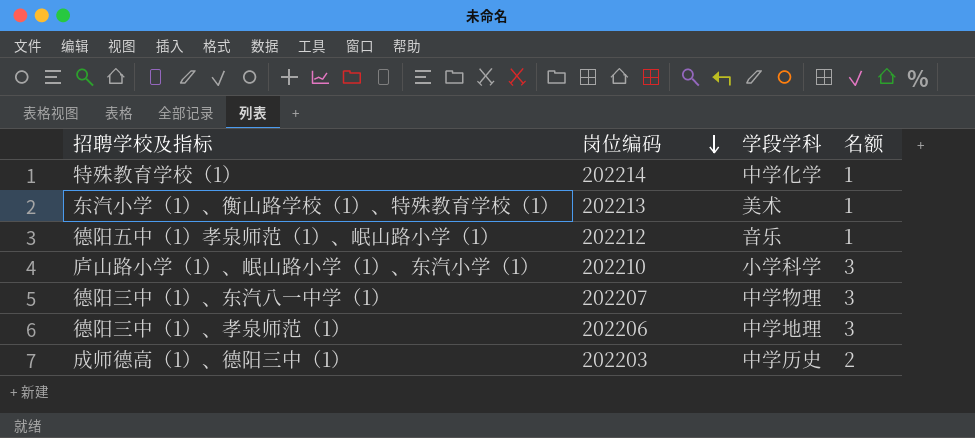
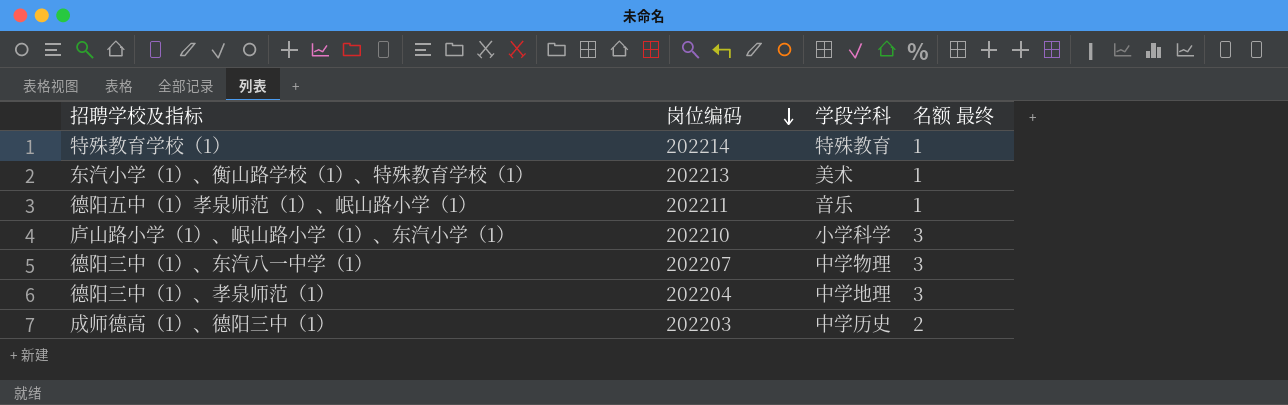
column name: 名额 -> 名额 最终
特殊教育学校（1） | 学段学科: 中学化学 -> 特殊教育
德阳五中（1）孝泉师范（1）、岷山路小学（1） | 岗位编码: 202212 -> 202211
德阳三中（1）、孝泉师范（1） | 岗位编码: 202206 -> 202204

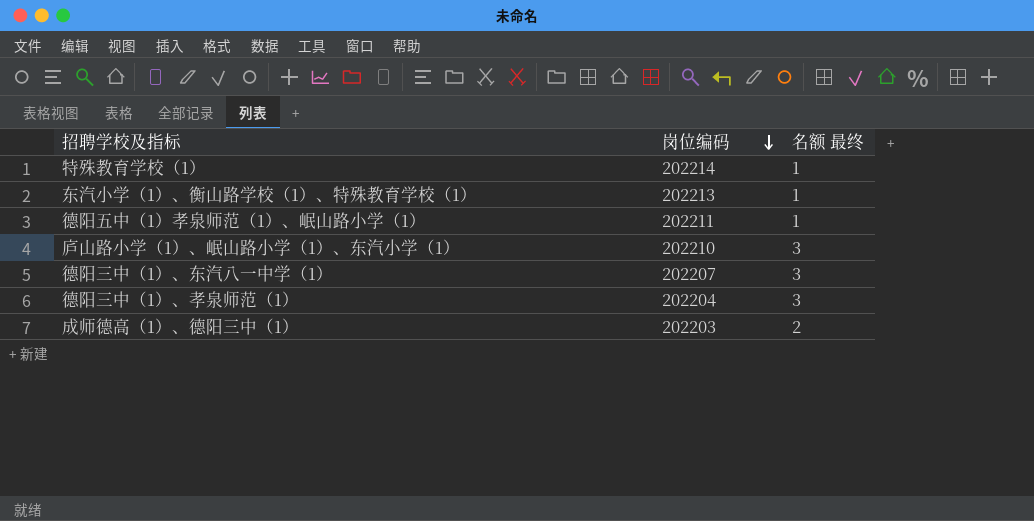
column 学段学科 | position: 3 -> none

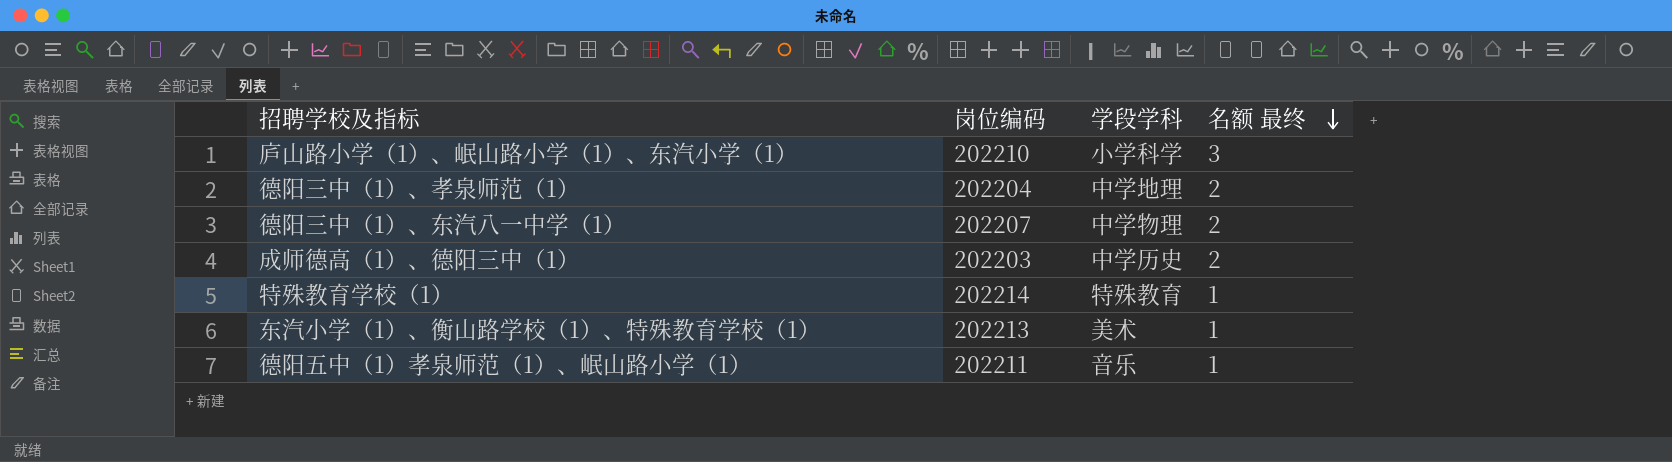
row order: 岗位编码 descending -> 名额 最终 descending
column 学段学科 | position: none -> 3
德阳三中（1）、孝泉师范（1） | 名额 最终: 3 -> 2
德阳三中（1）、东汽八一中学（1） | 名额 最终: 3 -> 2

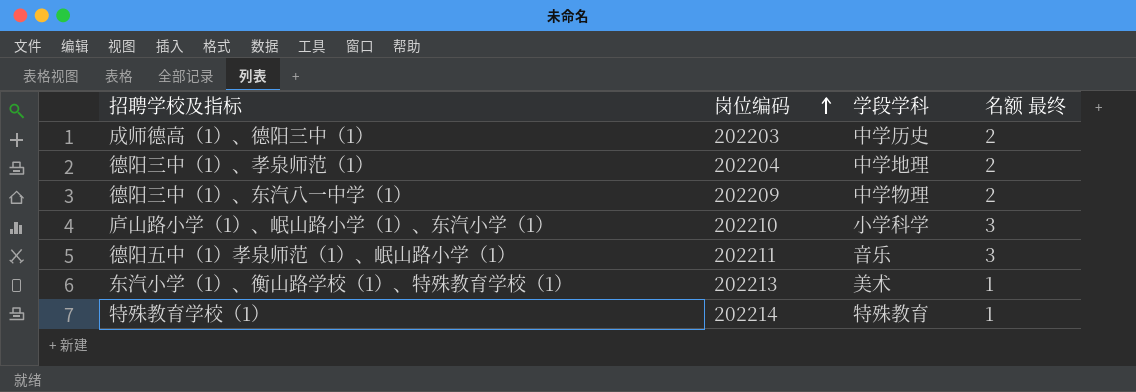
row order: 名额 最终 descending -> 岗位编码 ascending
德阳三中（1）、东汽八一中学（1） | 岗位编码: 202207 -> 202209
德阳五中（1）孝泉师范（1）、岷山路小学（1） | 名额 最终: 1 -> 3

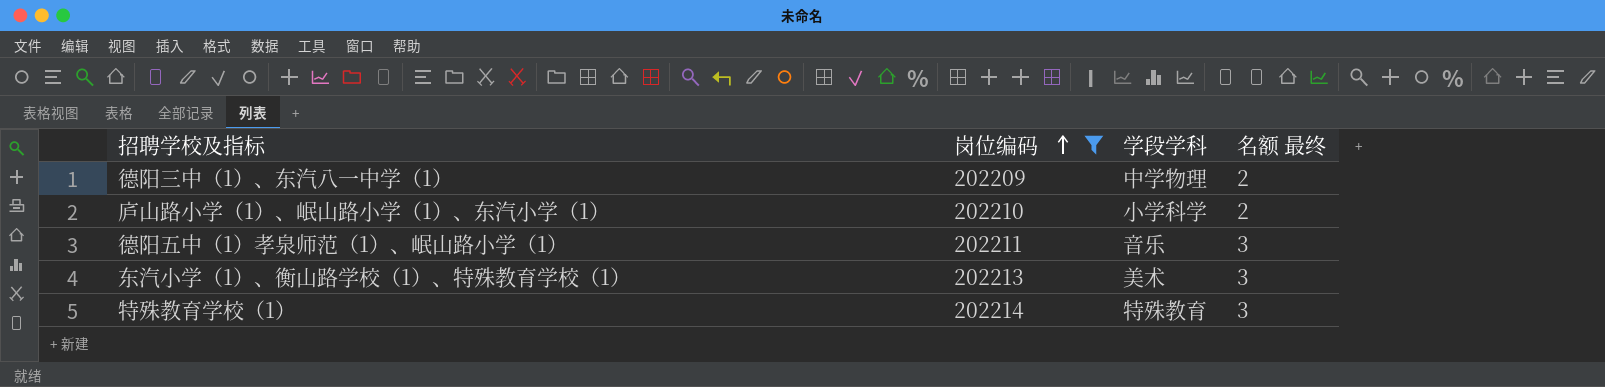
filter: none -> 岗位编码 >= 202209
庐山路小学（1）、岷山路小学（1）、东汽小学（1） | 名额 最终: 3 -> 2
东汽小学（1）、衡山路学校（1）、特殊教育学校（1） | 名额 最终: 1 -> 3
特殊教育学校（1） | 名额 最终: 1 -> 3

